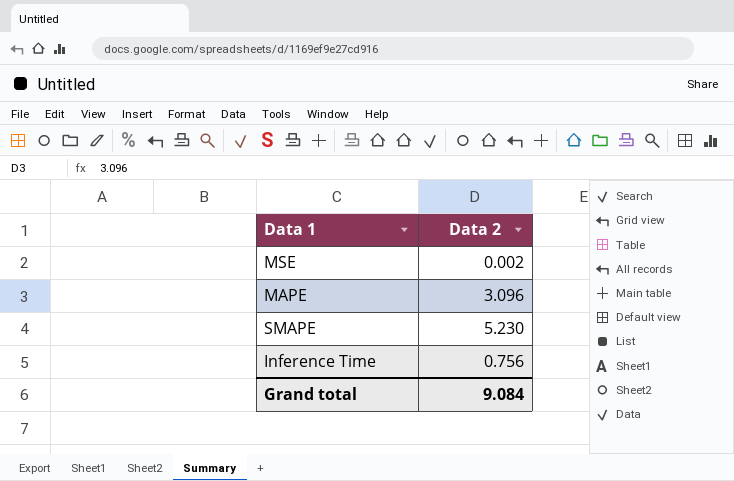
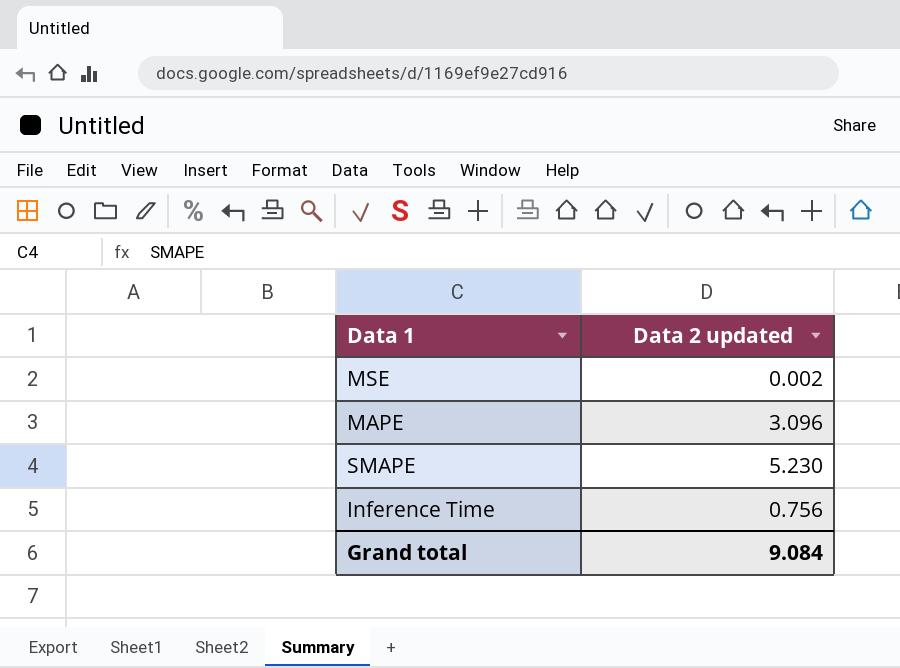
column name: Data 2 -> Data 2 updated

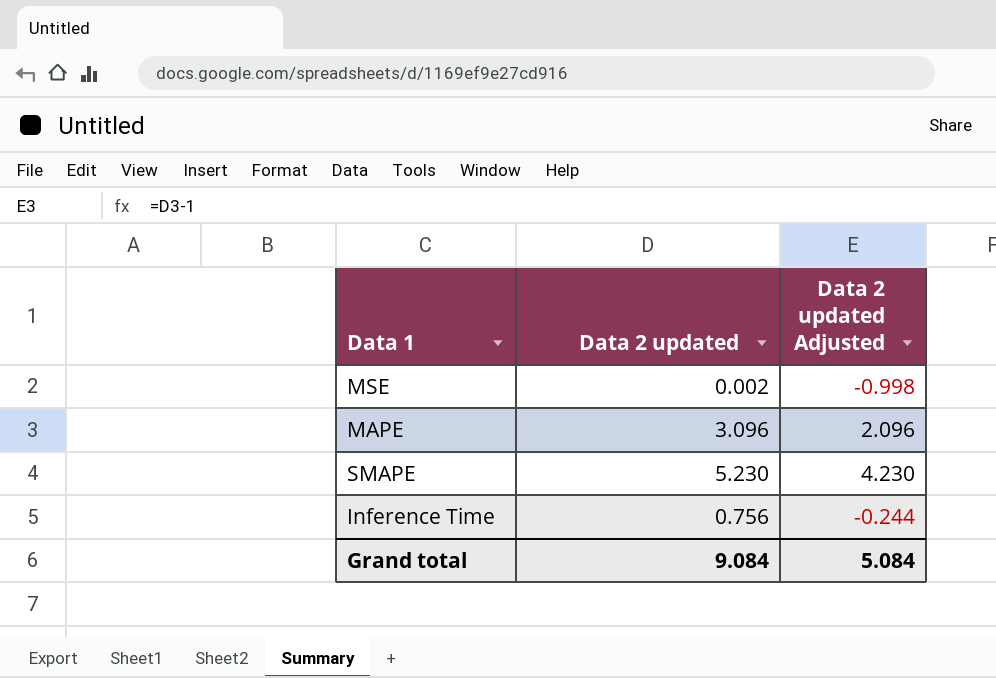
column Data 2 updated Adjusted | formula: none -> [Data 2 updated] - 1

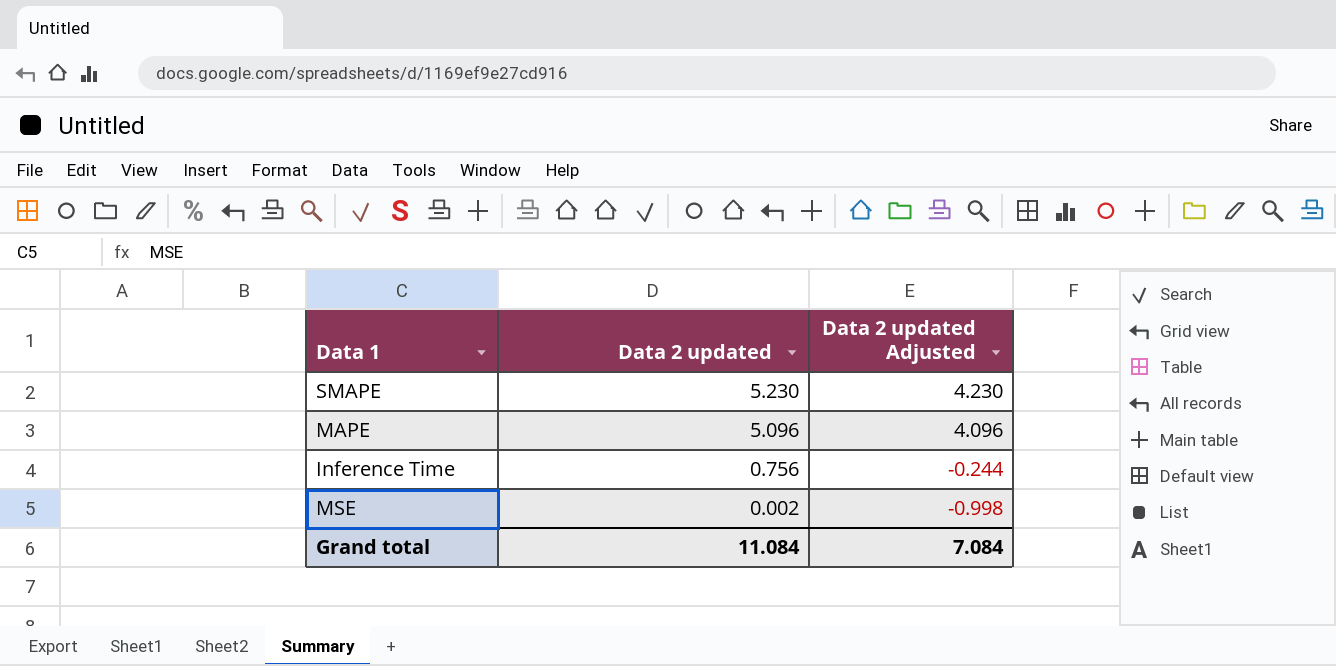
row order: none -> Data 2 updated descending
MAPE | Data 2 updated: 3.096 -> 5.096
MAPE | Data 2 updated Adjusted: 2.096 -> 4.096
Grand total | Data 2 updated: 9.084 -> 11.084
Grand total | Data 2 updated Adjusted: 5.084 -> 7.084

